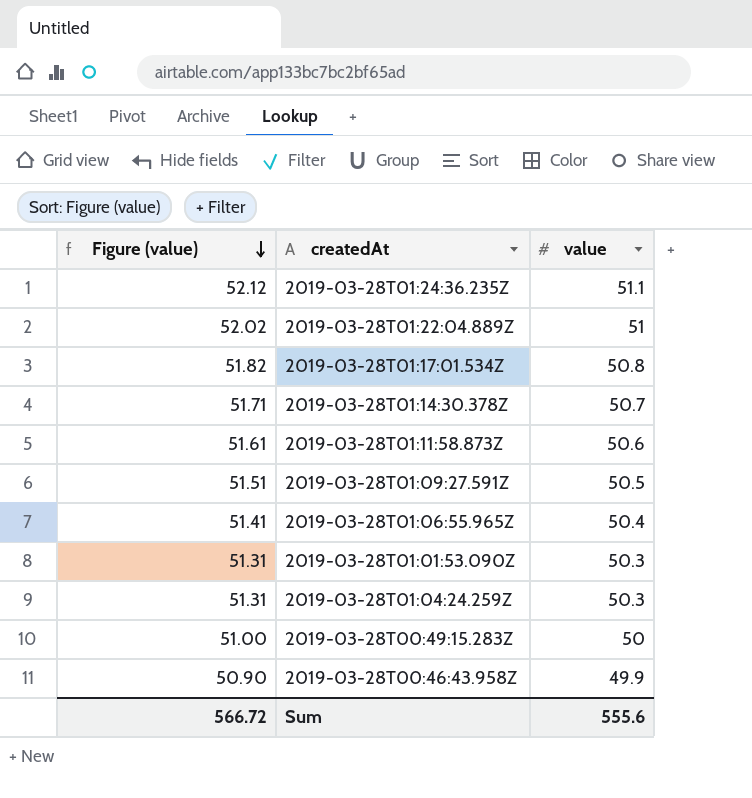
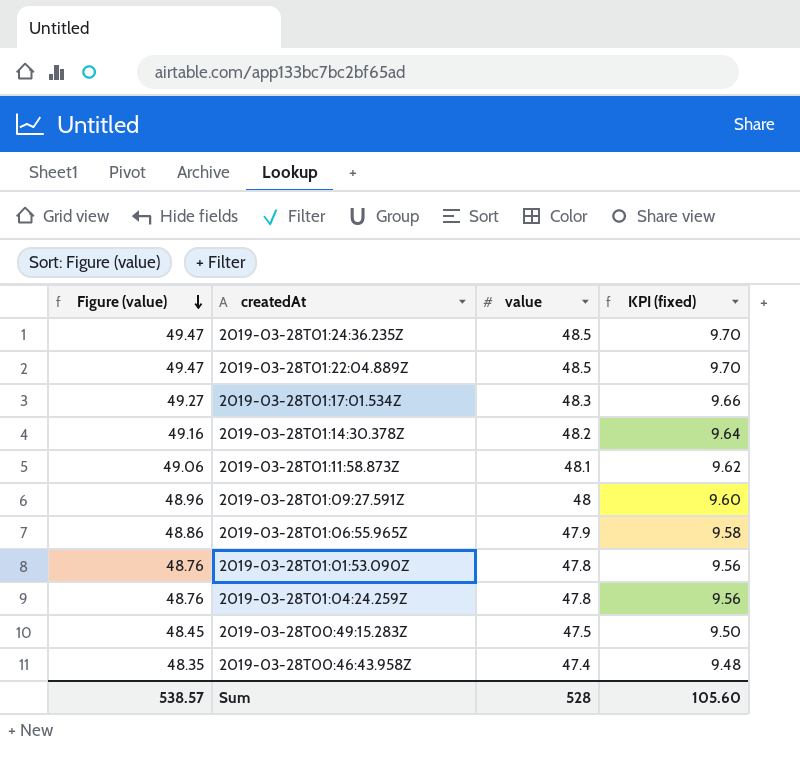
column KPI (fixed) | formula: none -> [value] * 0.2
2019-03-28T01:24:36.235Z | Figure (value): 52.12 -> 49.47
2019-03-28T01:24:36.235Z | value: 51.1 -> 48.5
2019-03-28T01:22:04.889Z | Figure (value): 52.02 -> 49.47
2019-03-28T01:22:04.889Z | value: 51 -> 48.5
2019-03-28T01:17:01.534Z | Figure (value): 51.82 -> 49.27
2019-03-28T01:17:01.534Z | value: 50.8 -> 48.3
2019-03-28T01:14:30.378Z | Figure (value): 51.71 -> 49.16
2019-03-28T01:14:30.378Z | value: 50.7 -> 48.2
2019-03-28T01:11:58.873Z | Figure (value): 51.61 -> 49.06
2019-03-28T01:11:58.873Z | value: 50.6 -> 48.1
2019-03-28T01:09:27.591Z | Figure (value): 51.51 -> 48.96
2019-03-28T01:09:27.591Z | value: 50.5 -> 48
2019-03-28T01:06:55.965Z | Figure (value): 51.41 -> 48.86
2019-03-28T01:06:55.965Z | value: 50.4 -> 47.9
2019-03-28T01:01:53.090Z | Figure (value): 51.31 -> 48.76
2019-03-28T01:01:53.090Z | value: 50.3 -> 47.8
2019-03-28T01:04:24.259Z | Figure (value): 51.31 -> 48.76
2019-03-28T01:04:24.259Z | value: 50.3 -> 47.8
2019-03-28T00:49:15.283Z | Figure (value): 51.00 -> 48.45
2019-03-28T00:49:15.283Z | value: 50 -> 47.5
2019-03-28T00:46:43.958Z | Figure (value): 50.90 -> 48.35
2019-03-28T00:46:43.958Z | value: 49.9 -> 47.4
Sum | Figure (value): 566.72 -> 538.57
Sum | value: 555.6 -> 528

